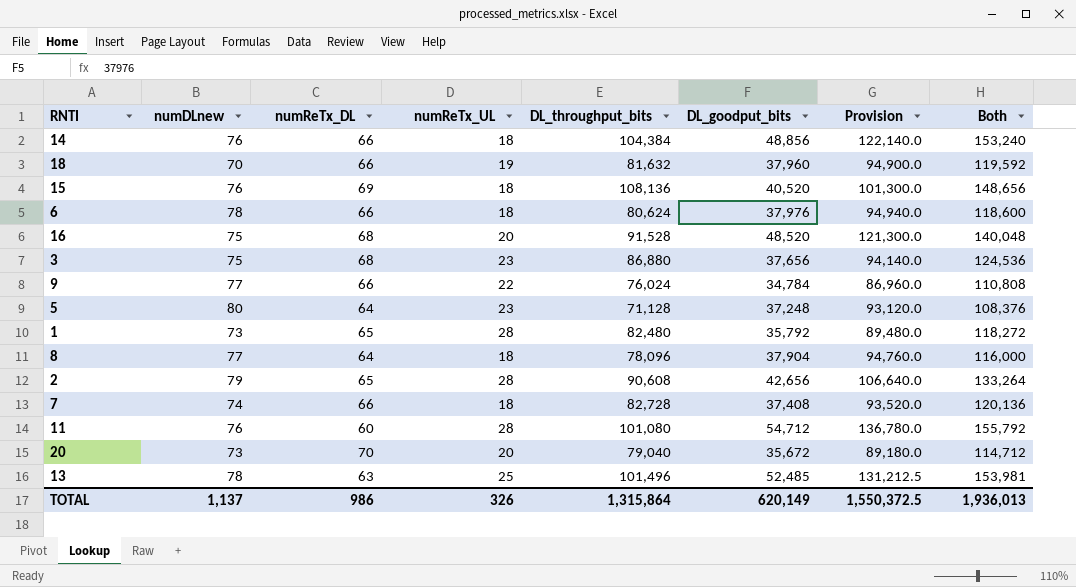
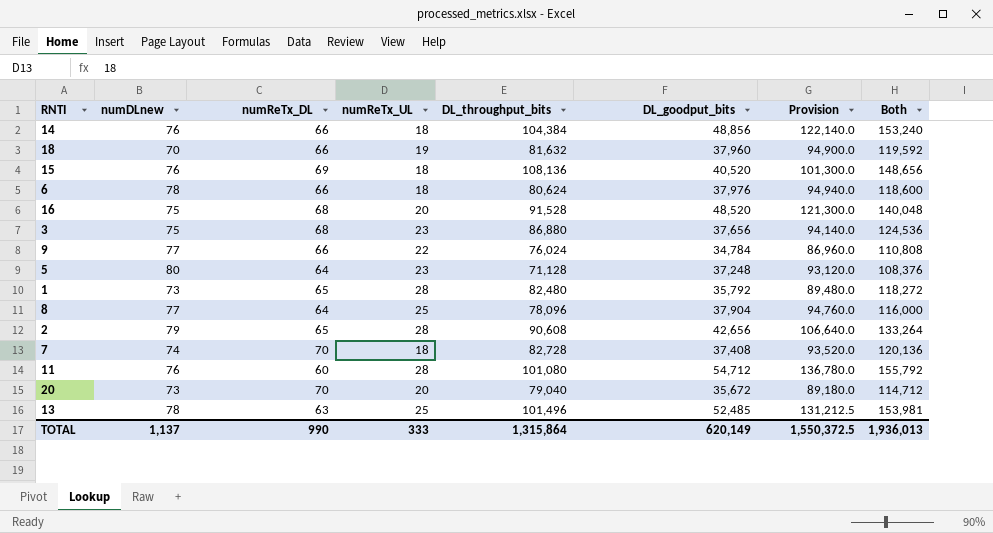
8 | numReTx_UL: 18 -> 25
7 | numReTx_DL: 66 -> 70
TOTAL | numReTx_DL: 986 -> 990
TOTAL | numReTx_UL: 326 -> 333

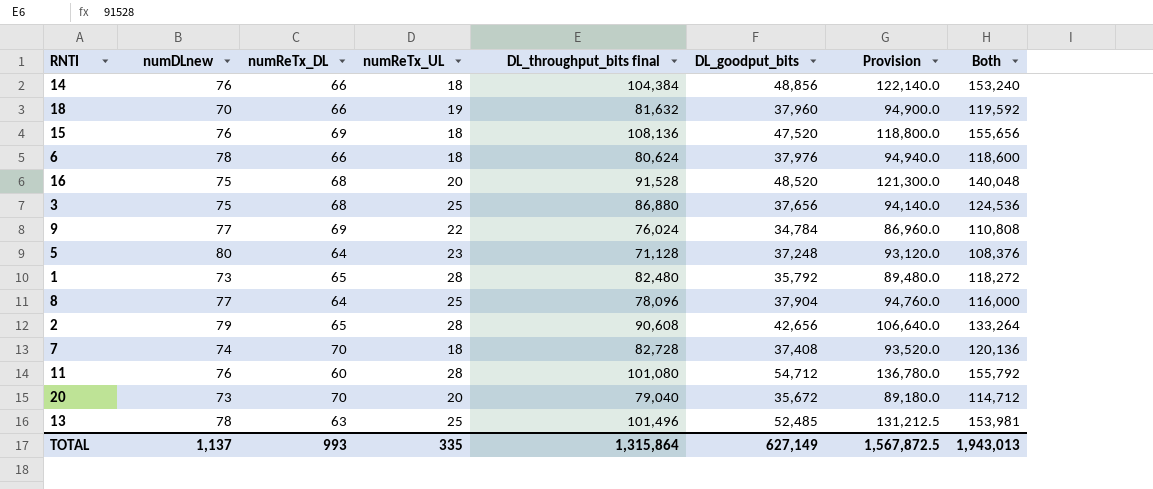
column name: DL_throughput_bits -> DL_throughput_bits final
15 | DL_goodput_bits: 40,520 -> 47,520
15 | Provision: 101,300.0 -> 118,800.0
15 | Both: 148,656 -> 155,656
3 | numReTx_UL: 23 -> 25
9 | numReTx_DL: 66 -> 69
TOTAL | numReTx_DL: 990 -> 993
TOTAL | numReTx_UL: 333 -> 335
TOTAL | DL_goodput_bits: 620,149 -> 627,149
TOTAL | Provision: 1,550,372.5 -> 1,567,872.5
TOTAL | Both: 1,936,013 -> 1,943,013

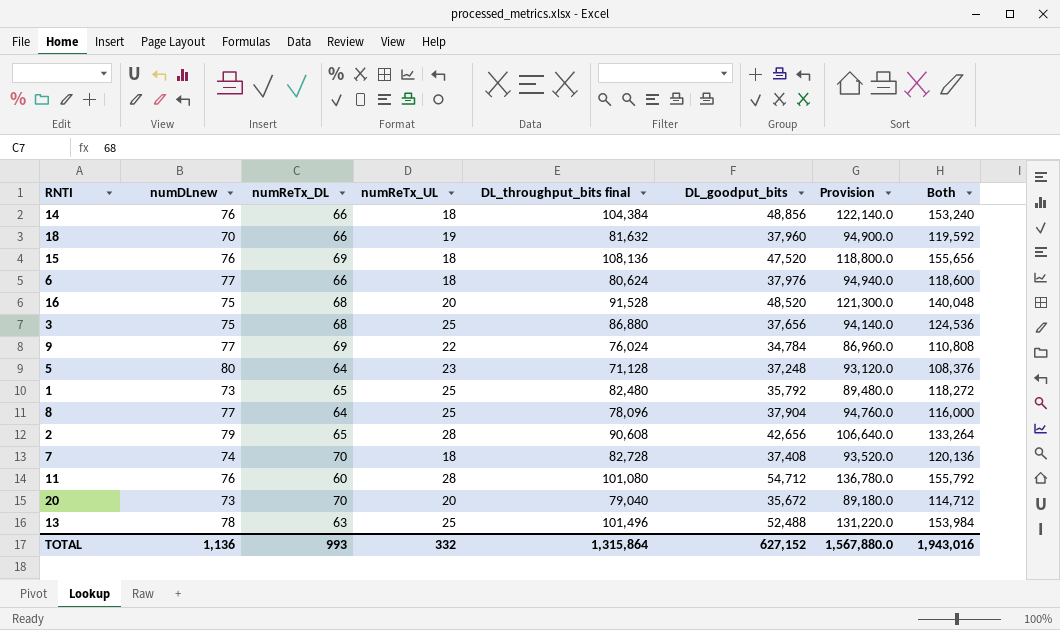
6 | numDLnew: 78 -> 77
1 | numReTx_UL: 28 -> 25
13 | DL_goodput_bits: 52,485 -> 52,488
13 | Provision: 131,212.5 -> 131,220.0
13 | Both: 153,981 -> 153,984
TOTAL | numDLnew: 1,137 -> 1,136
TOTAL | numReTx_UL: 335 -> 332
TOTAL | DL_goodput_bits: 627,149 -> 627,152
TOTAL | Provision: 1,567,872.5 -> 1,567,880.0
TOTAL | Both: 1,943,013 -> 1,943,016

